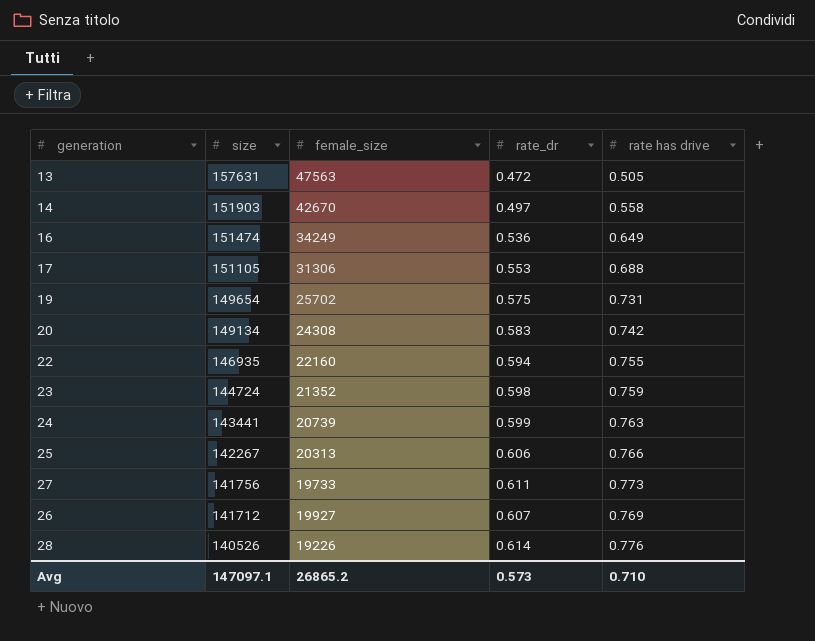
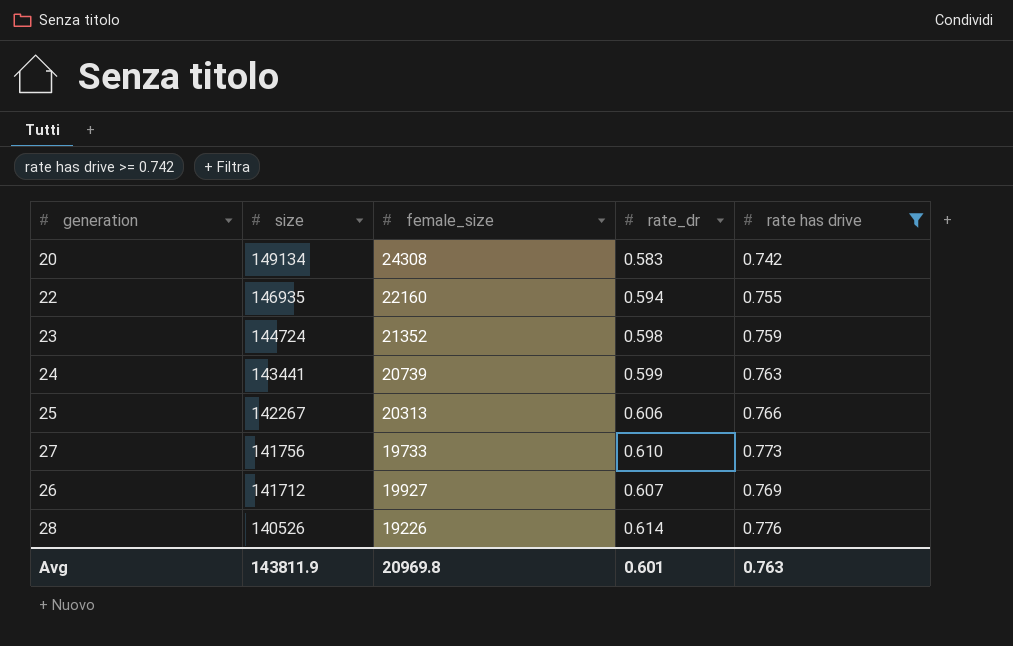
filter: none -> rate has drive >= 0.742
27 | rate_dr: 0.611 -> 0.610
Avg | size: 147097.1 -> 143811.9
Avg | female_size: 26865.2 -> 20969.8
Avg | rate_dr: 0.573 -> 0.601
Avg | rate has drive: 0.710 -> 0.763

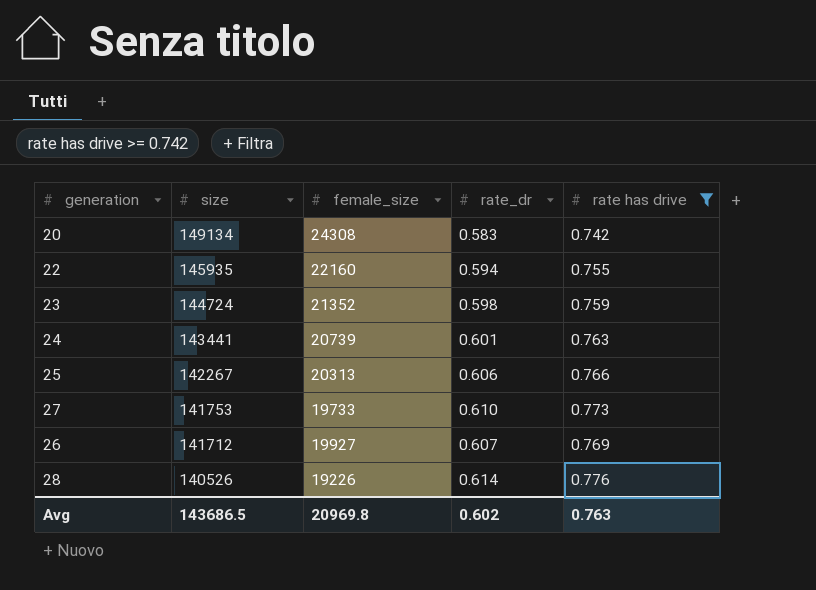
22 | size: 146935 -> 145935
24 | rate_dr: 0.599 -> 0.601
27 | size: 141756 -> 141753
Avg | size: 143811.9 -> 143686.5
Avg | rate_dr: 0.601 -> 0.602

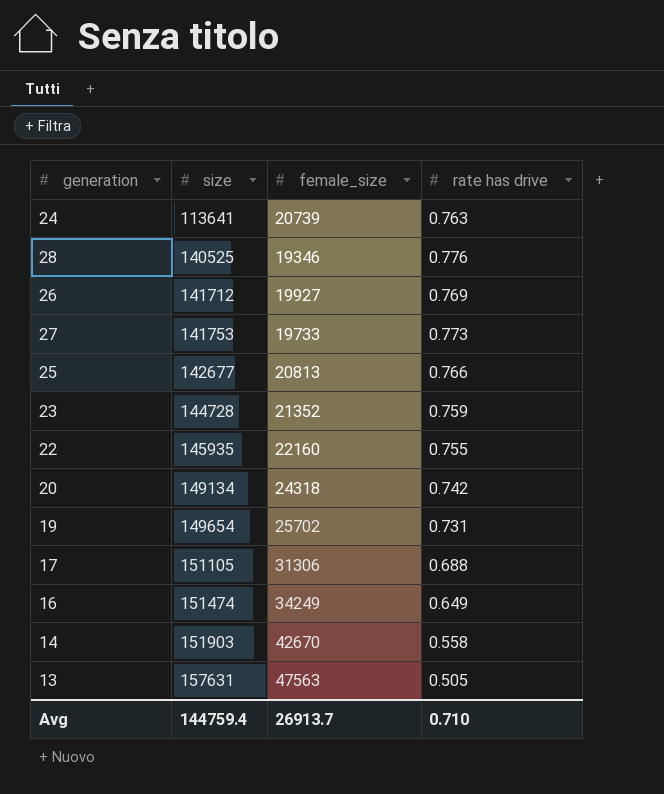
filter: rate has drive >= 0.742 -> none
row order: size descending -> size ascending
column rate_dr | position: 4 -> none
24 | size: 143441 -> 113641
28 | size: 140526 -> 140525
28 | female_size: 19226 -> 19346
25 | size: 142267 -> 142677
25 | female_size: 20313 -> 20813
23 | size: 144724 -> 144728
20 | female_size: 24308 -> 24318
Avg | size: 143686.5 -> 144759.4
Avg | female_size: 20969.8 -> 26913.7
Avg | rate has drive: 0.763 -> 0.710

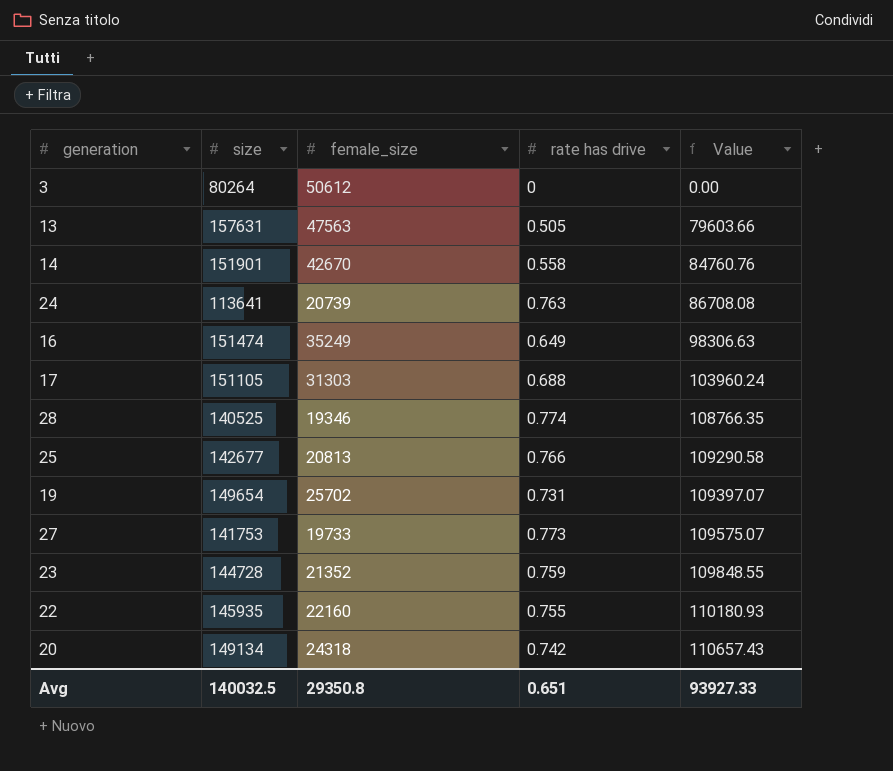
row order: size ascending -> Value ascending
column Value | formula: none -> [size] * [rate has drive]
row 26: 141712 | 19927 | 0.769 -> none
row 3: none -> 80264 | 50612 | 0 | 0.00
14 | size: 151903 -> 151901
16 | female_size: 34249 -> 35249
17 | female_size: 31306 -> 31303
28 | rate has drive: 0.776 -> 0.774
Avg | size: 144759.4 -> 140032.5
Avg | female_size: 26913.7 -> 29350.8
Avg | rate has drive: 0.710 -> 0.651

